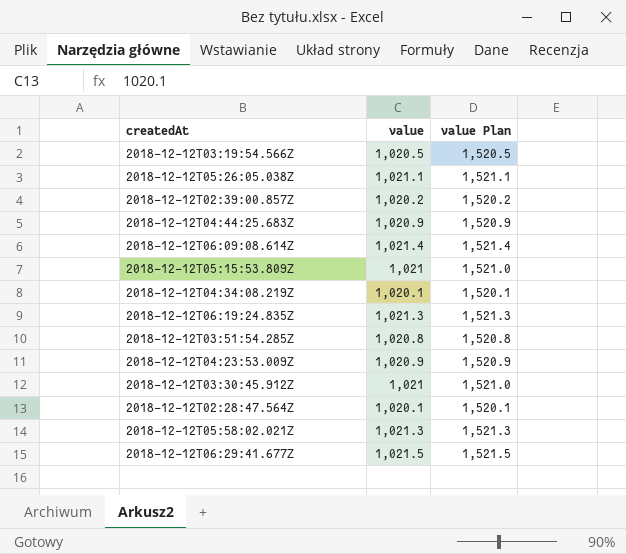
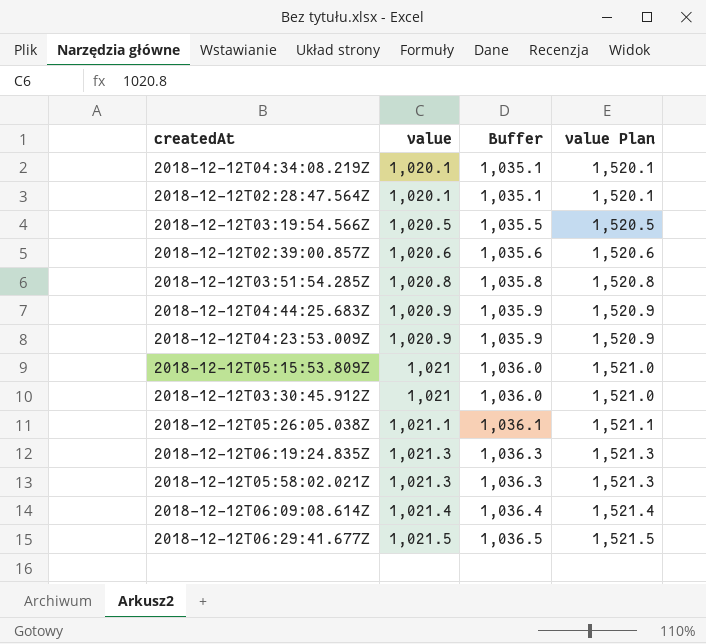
row order: none -> value ascending
column Buffer | formula: none -> [value] + 15
2018-12-12T02:39:00.857Z | value: 1,020.2 -> 1,020.6
2018-12-12T02:39:00.857Z | value Plan: 1,520.2 -> 1,520.6

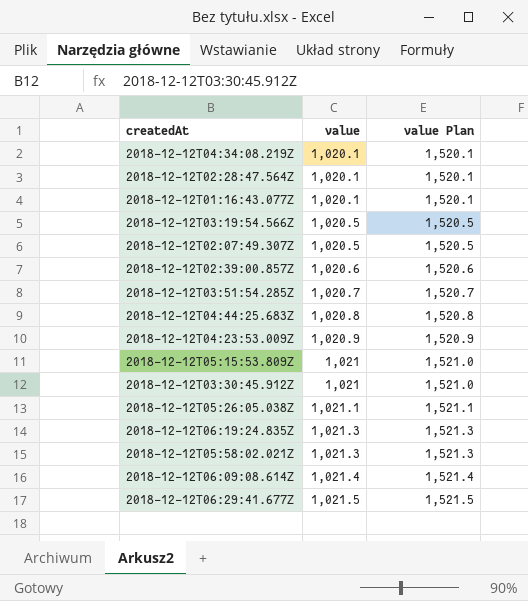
column Buffer | formula: [value] + 15 -> none
row 2018-12-12T01:16:43.077Z: none -> 1,020.1 | 1,520.1
row 2018-12-12T02:07:49.307Z: none -> 1,020.5 | 1,520.5
2018-12-12T03:51:54.285Z | value: 1,020.8 -> 1,020.7
2018-12-12T03:51:54.285Z | value Plan: 1,520.8 -> 1,520.7
2018-12-12T04:44:25.683Z | value: 1,020.9 -> 1,020.8
2018-12-12T04:44:25.683Z | value Plan: 1,520.9 -> 1,520.8

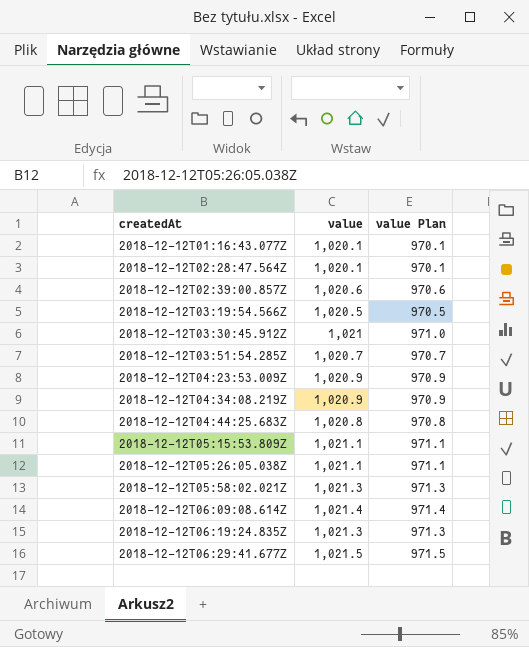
row order: value ascending -> createdAt ascending
column value Plan | formula: [value] + 500 -> [value] - 50
row 2018-12-12T02:07:49.307Z: 1,020.5 | 1,520.5 -> none
2018-12-12T04:34:08.219Z | value: 1,020.1 -> 1,020.9
2018-12-12T05:15:53.809Z | value: 1,021 -> 1,021.1

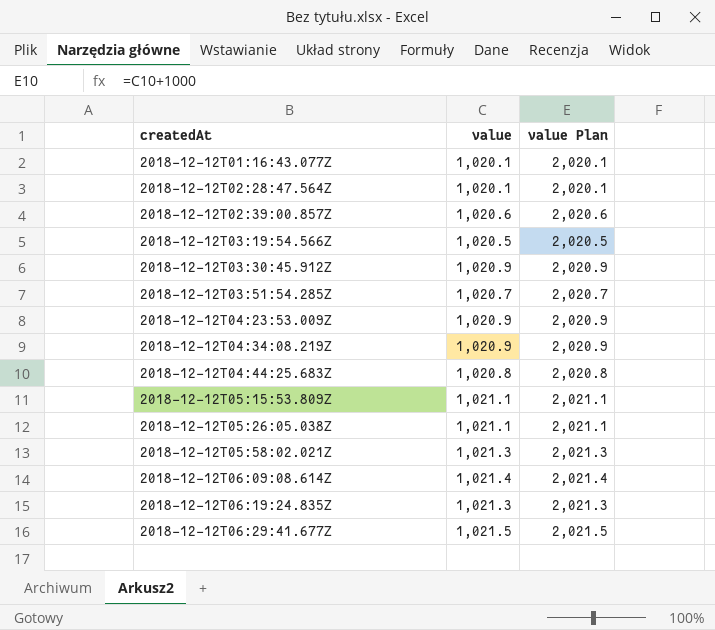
column value Plan | formula: [value] - 50 -> [value] + 1000
2018-12-12T03:30:45.912Z | value: 1,021 -> 1,020.9

